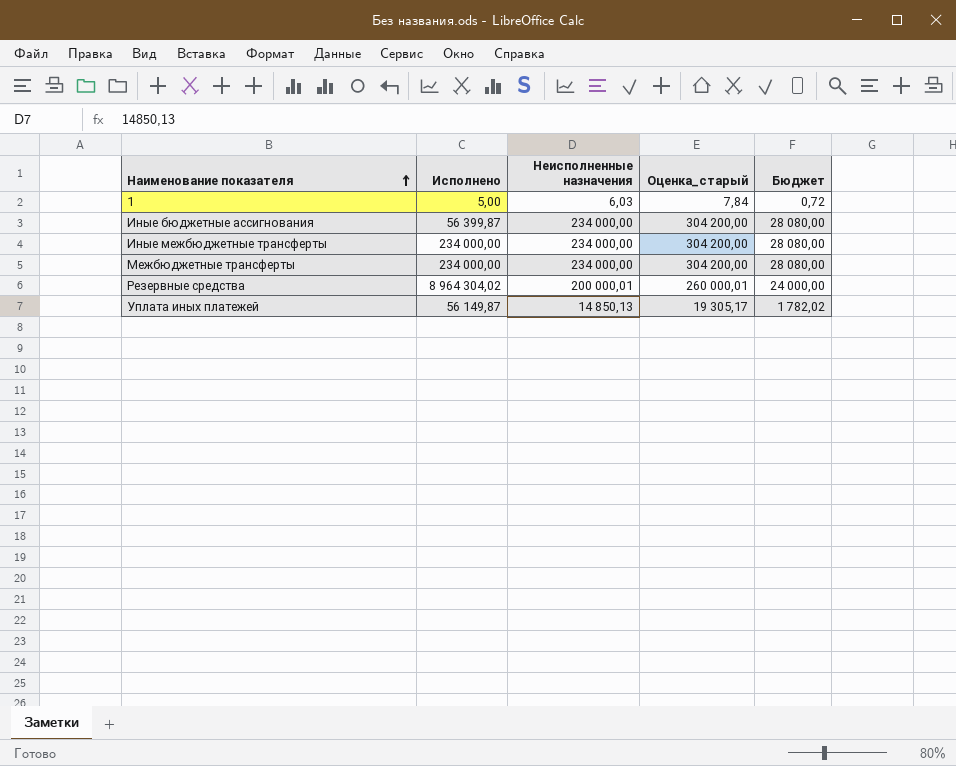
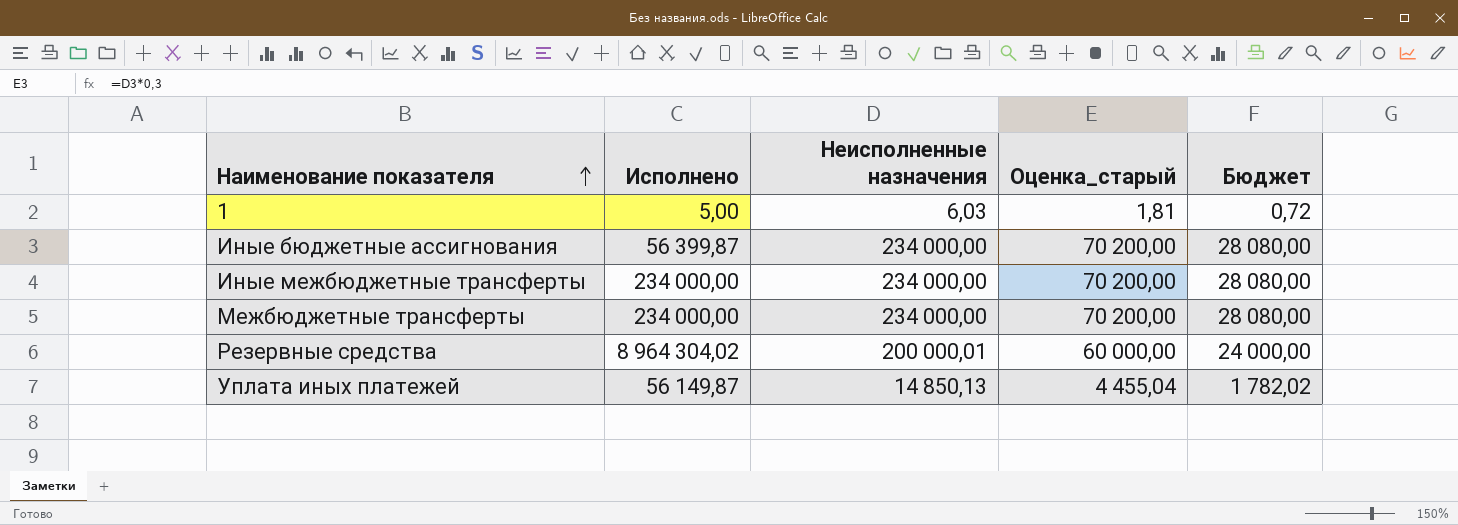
column Оценка_старый | formula: [Неисполненные назначения] * 1,3 -> [Неисполненные назначения] * 0,3

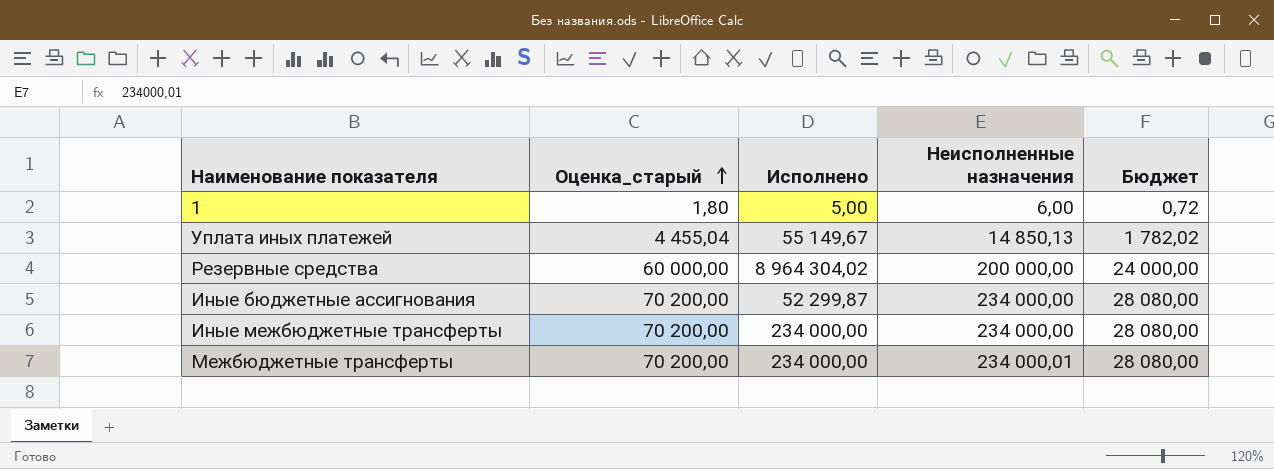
row order: Наименование показателя ascending -> Оценка_старый ascending
column Оценка_старый | position: 4 -> 2
1 | Оценка_старый: 1,81 -> 1,80
1 | Неисполненные назначения: 6,03 -> 6,00
Уплата иных платежей | Исполнено: 56 149,87 -> 55 149,67
Резервные средства | Неисполненные назначения: 200 000,01 -> 200 000,00
Иные бюджетные ассигнования | Исполнено: 56 399,87 -> 52 299,87
Межбюджетные трансферты | Неисполненные назначения: 234 000,00 -> 234 000,01

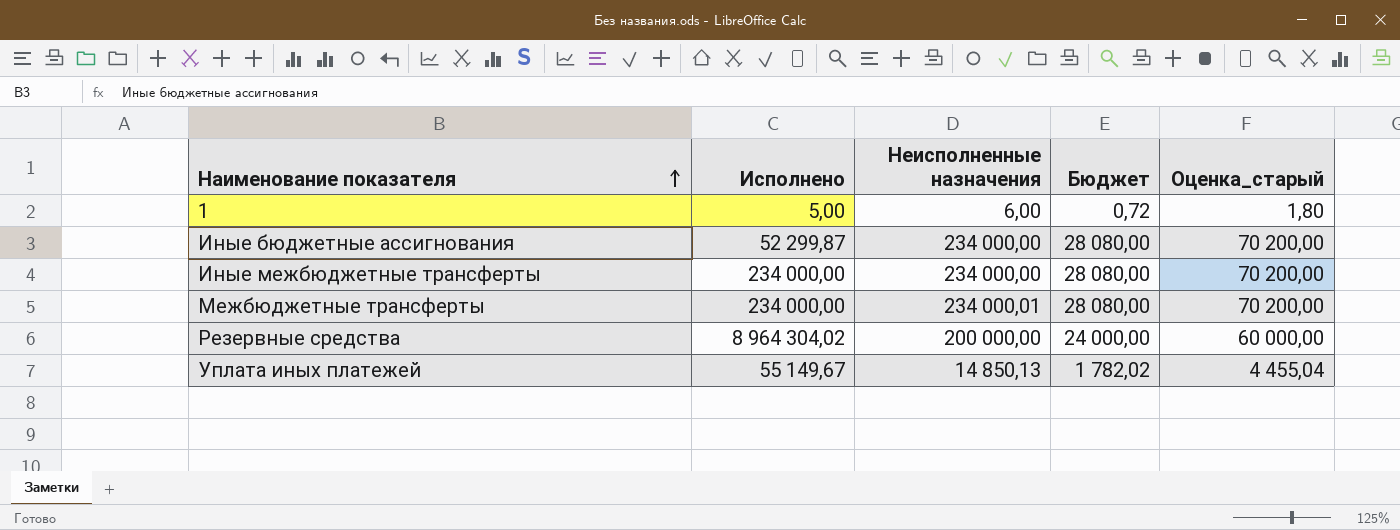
row order: Оценка_старый ascending -> Наименование показателя ascending
column Оценка_старый | position: 2 -> 5

